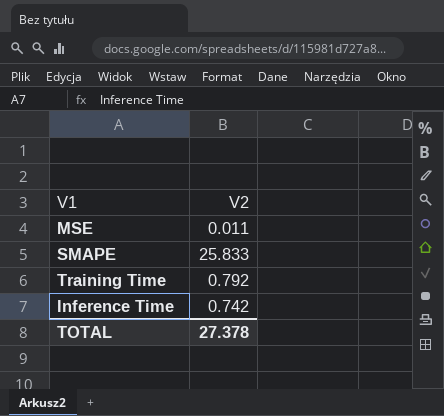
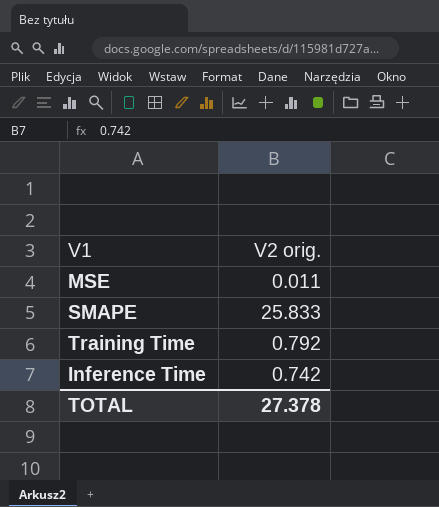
column name: V2 -> V2 orig.

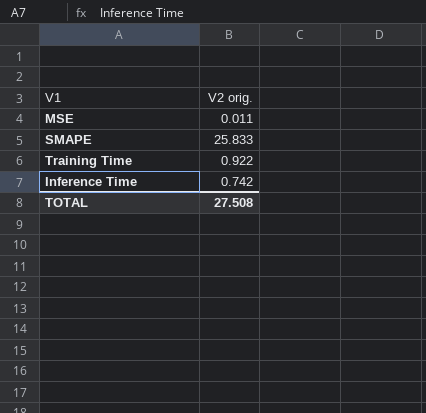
Training Time | V2 orig.: 0.792 -> 0.922
TOTAL | V2 orig.: 27.378 -> 27.508

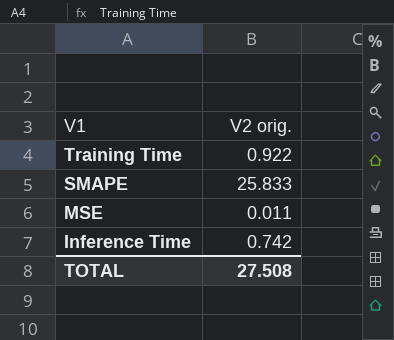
row order: none -> V1 descending

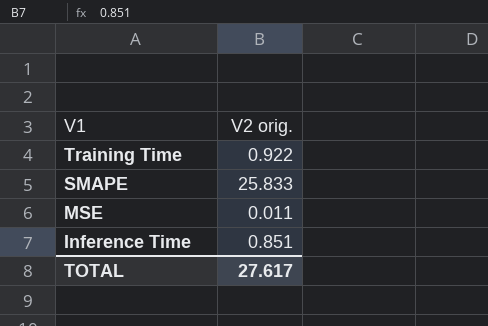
Inference Time | V2 orig.: 0.742 -> 0.851
TOTAL | V2 orig.: 27.508 -> 27.617

